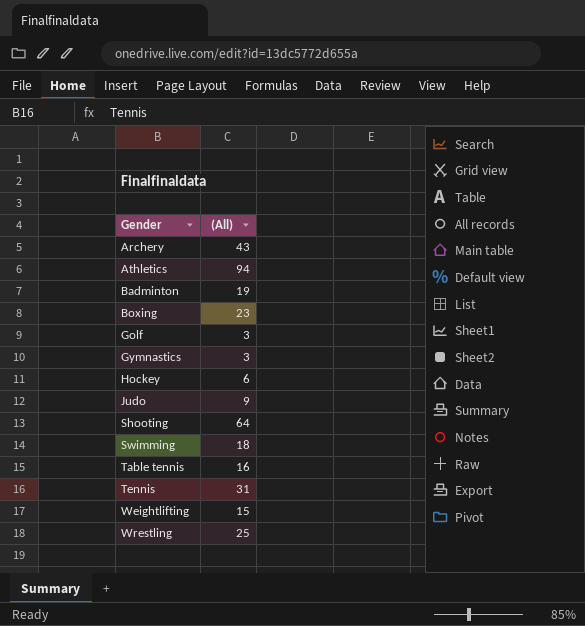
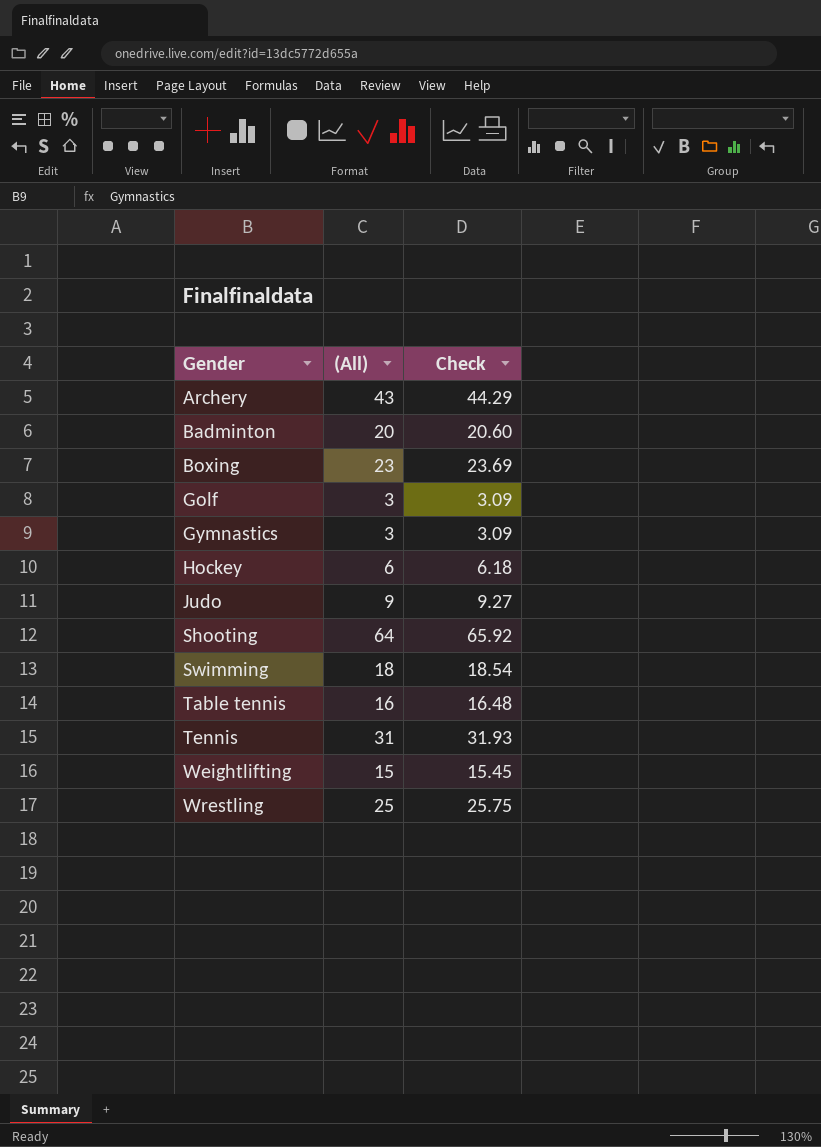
column Check | formula: none -> [(All)] * 1.03
row Athletics: 94 -> none
Badminton | (All): 19 -> 20

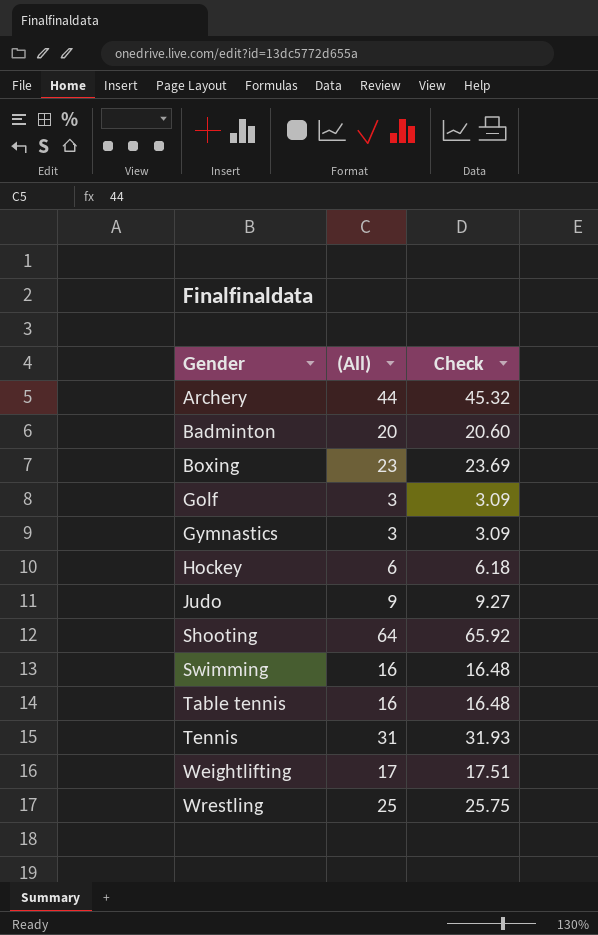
Archery | (All): 43 -> 44
Archery | Check: 44.29 -> 45.32
Swimming | (All): 18 -> 16
Swimming | Check: 18.54 -> 16.48
Weightlifting | (All): 15 -> 17
Weightlifting | Check: 15.45 -> 17.51

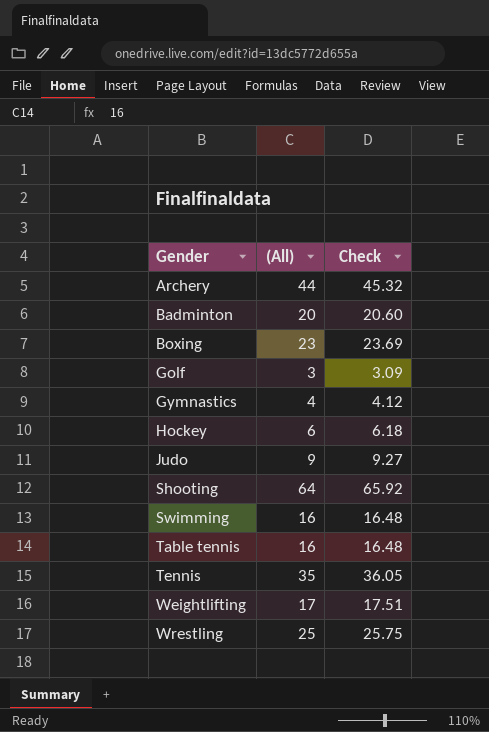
Gymnastics | (All): 3 -> 4
Gymnastics | Check: 3.09 -> 4.12
Tennis | (All): 31 -> 35
Tennis | Check: 31.93 -> 36.05

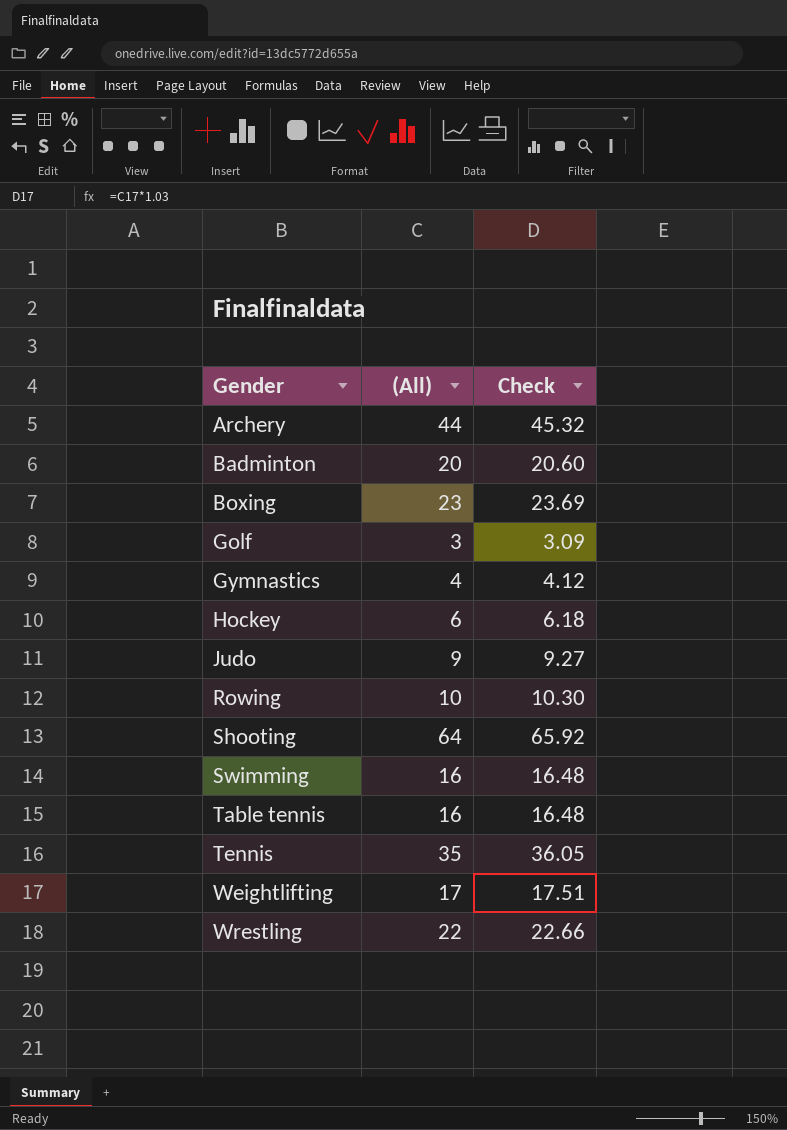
row Rowing: none -> 10 | 10.30
Wrestling | (All): 25 -> 22
Wrestling | Check: 25.75 -> 22.66

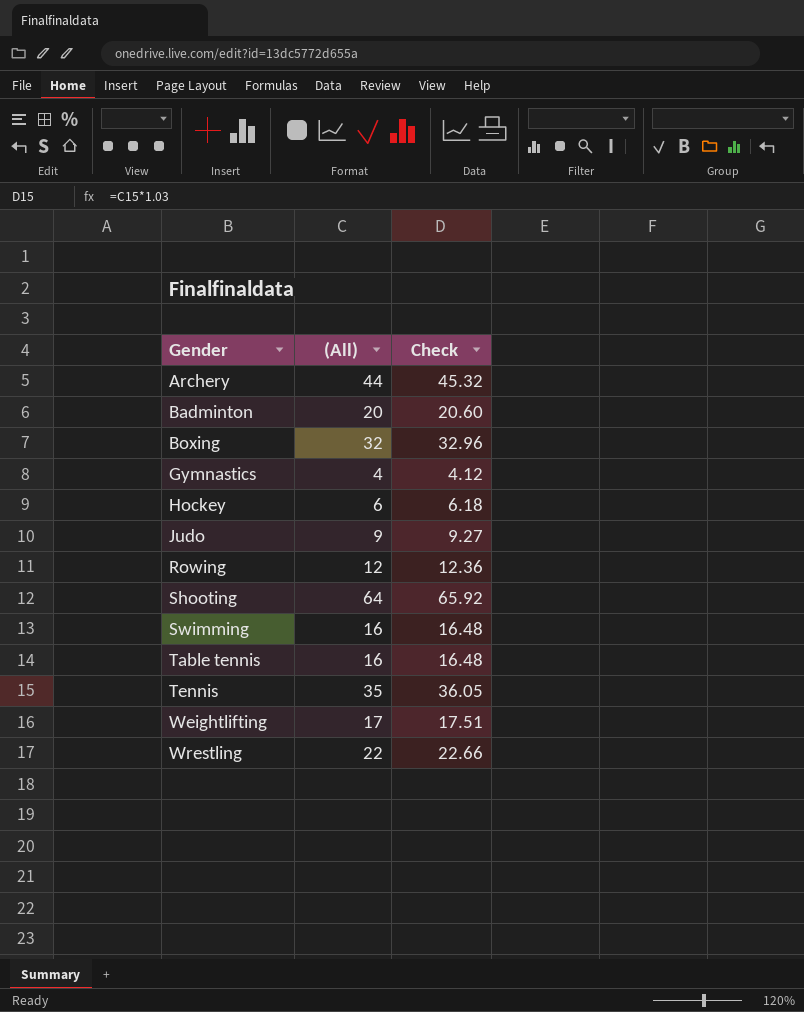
row Golf: 3 | 3.09 -> none
Boxing | (All): 23 -> 32
Boxing | Check: 23.69 -> 32.96
Rowing | (All): 10 -> 12
Rowing | Check: 10.30 -> 12.36

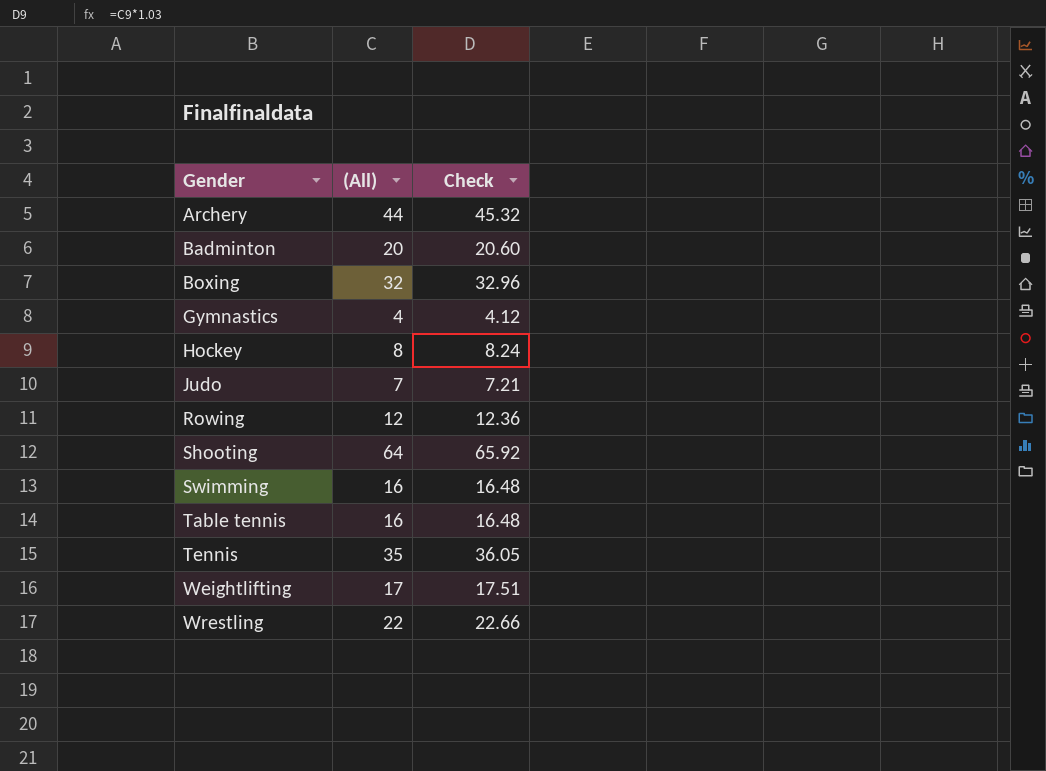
Hockey | (All): 6 -> 8
Hockey | Check: 6.18 -> 8.24
Judo | (All): 9 -> 7
Judo | Check: 9.27 -> 7.21

